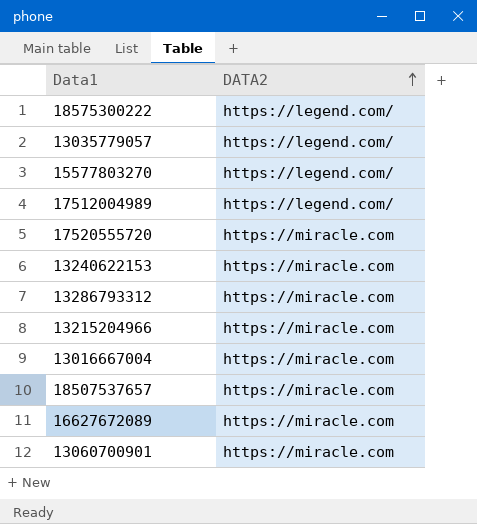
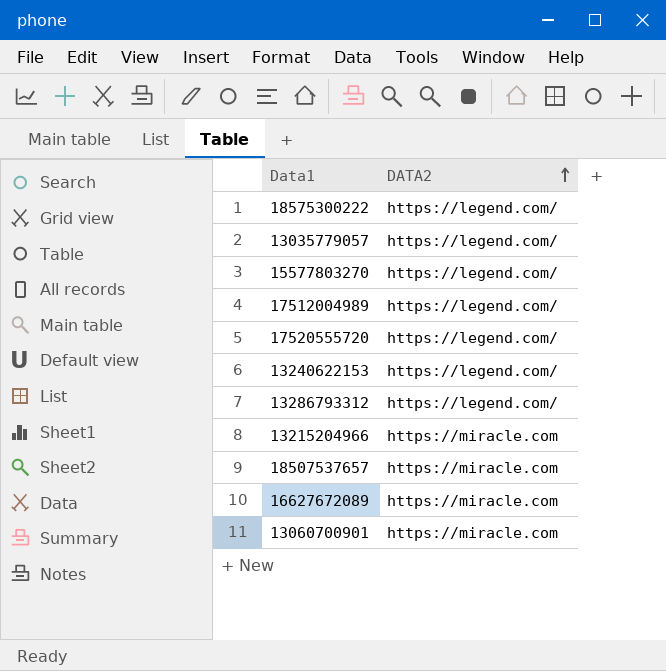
row 13016667004: https://miracle.com -> none
17520555720 | DATA2: https://miracle.com -> https://legend.com/
13240622153 | DATA2: https://miracle.com -> https://legend.com/
13286793312 | DATA2: https://miracle.com -> https://legend.com/

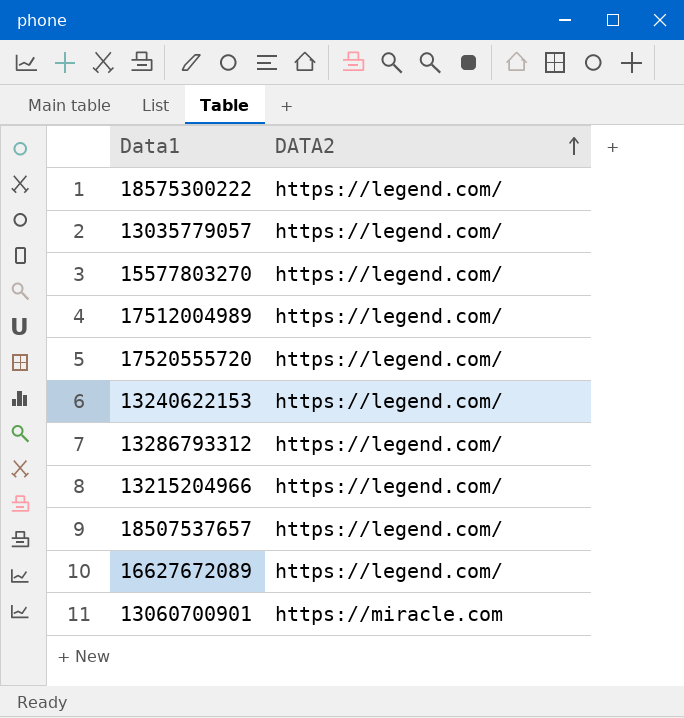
13215204966 | DATA2: https://miracle.com -> https://legend.com/
18507537657 | DATA2: https://miracle.com -> https://legend.com/
16627672089 | DATA2: https://miracle.com -> https://legend.com/

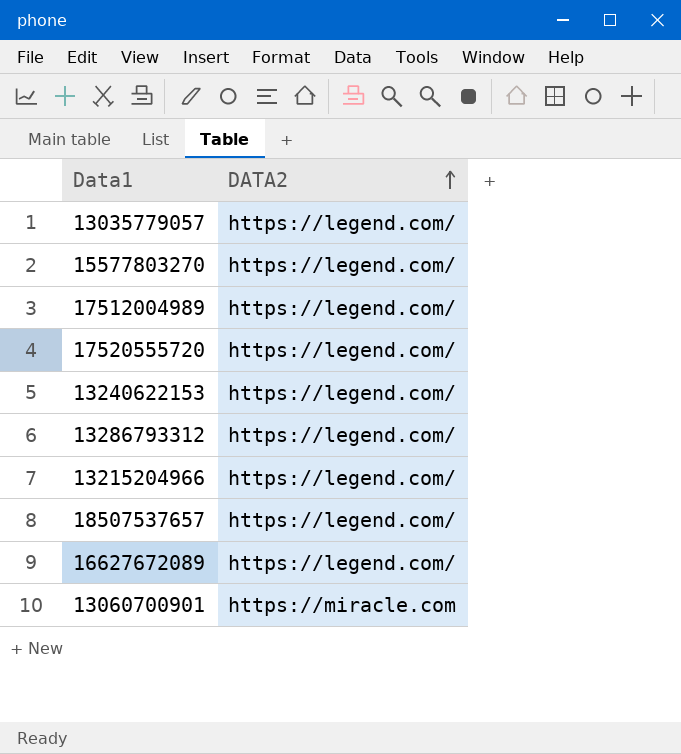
row 18575300222: https://legend.com/ -> none

